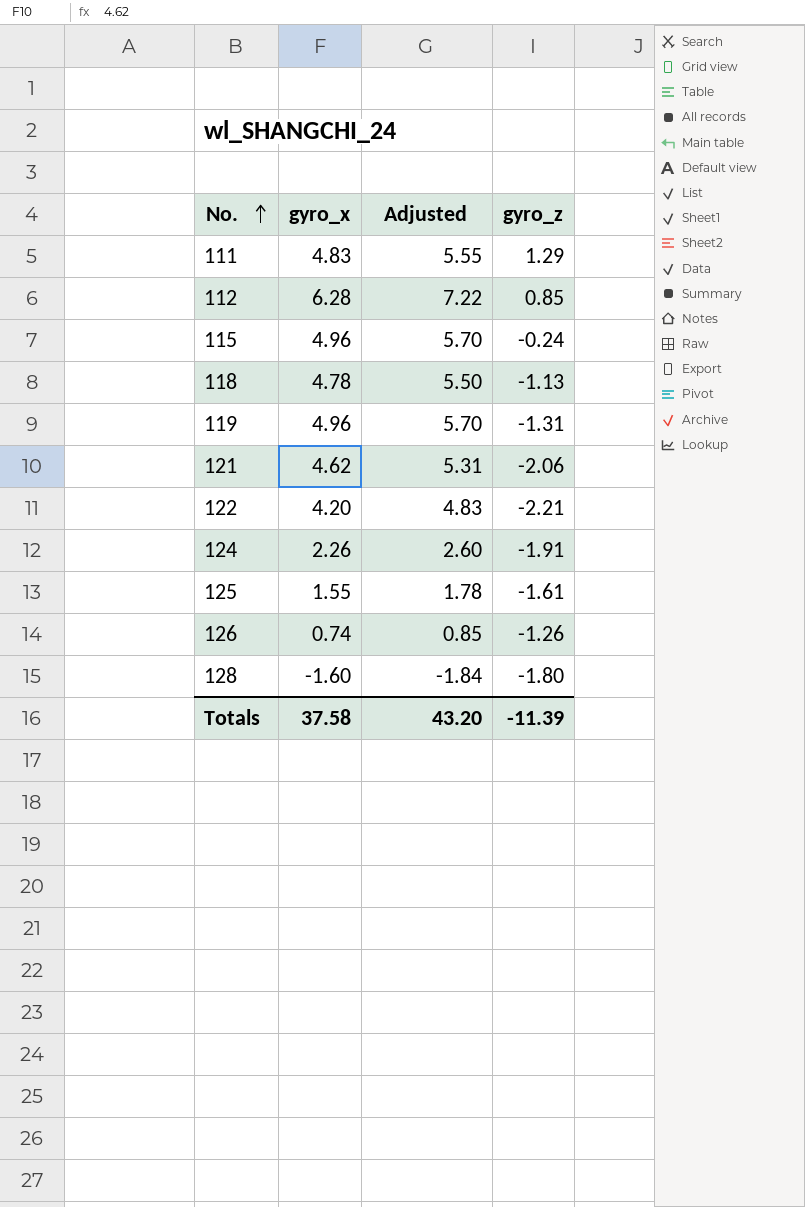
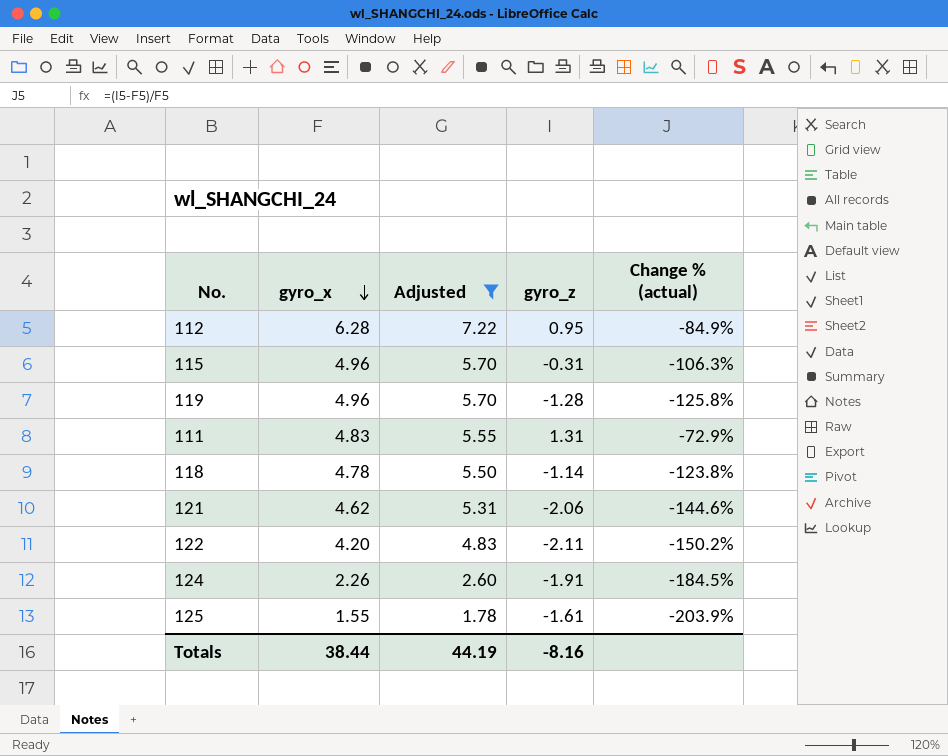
filter: none -> Adjusted >= 1.78
row order: No. ascending -> gyro_x descending
column Change % (actual) | formula: none -> ([gyro_z] - [gyro_x]) / [gyro_x]
112 | gyro_z: 0.85 -> 0.95
115 | gyro_z: -0.24 -> -0.31
119 | gyro_z: -1.31 -> -1.28
111 | gyro_z: 1.29 -> 1.31
118 | gyro_z: -1.13 -> -1.14
122 | gyro_z: -2.21 -> -2.11
Totals | gyro_x: 37.58 -> 38.44
Totals | Adjusted: 43.20 -> 44.19
Totals | gyro_z: -11.39 -> -8.16

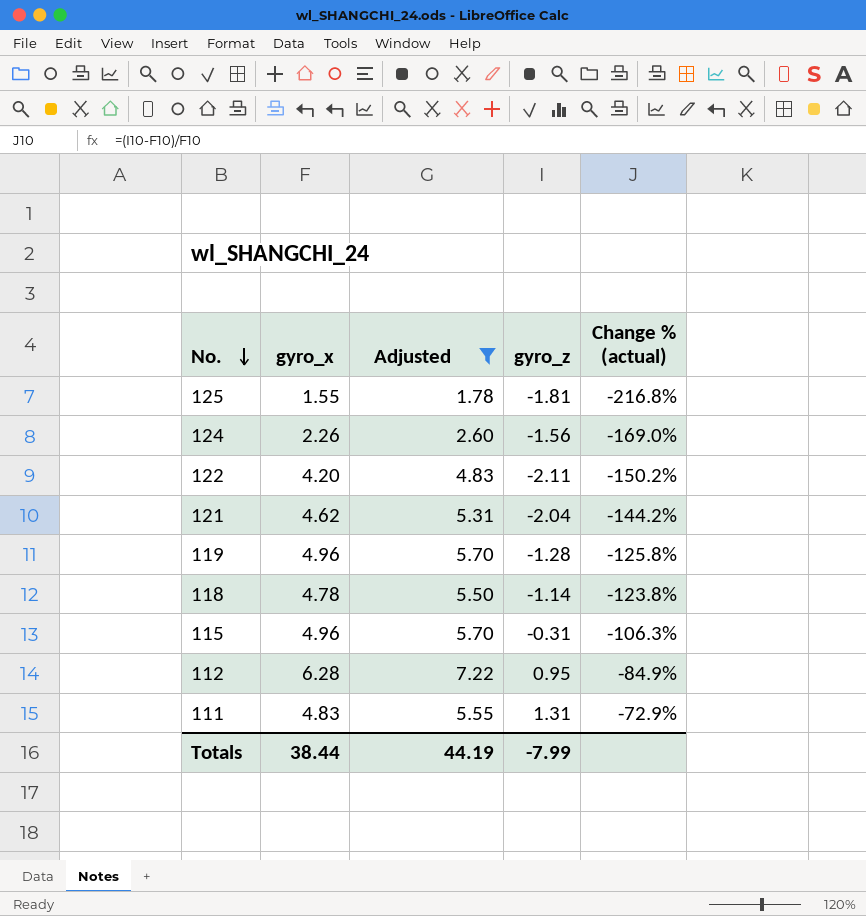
row order: gyro_x descending -> No. descending
125 | gyro_z: -1.61 -> -1.81
125 | Change % (actual): -203.9% -> -216.8%
124 | gyro_z: -1.91 -> -1.56
124 | Change % (actual): -184.5% -> -169.0%
121 | gyro_z: -2.06 -> -2.04
121 | Change % (actual): -144.6% -> -144.2%
Totals | gyro_z: -8.16 -> -7.99

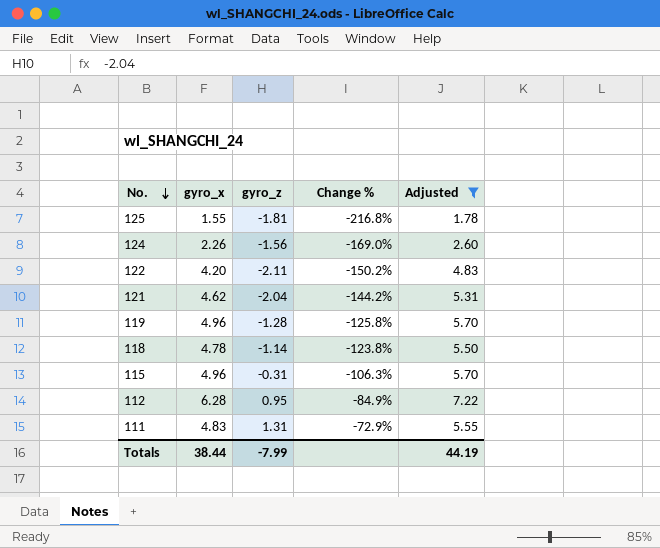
column name: Change % (actual) -> Change %
column Adjusted | position: 3 -> 5

